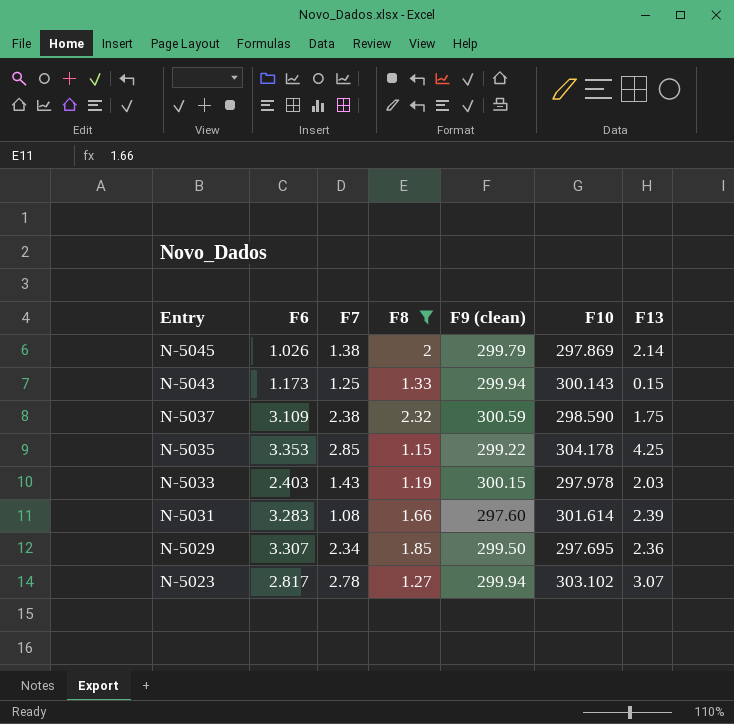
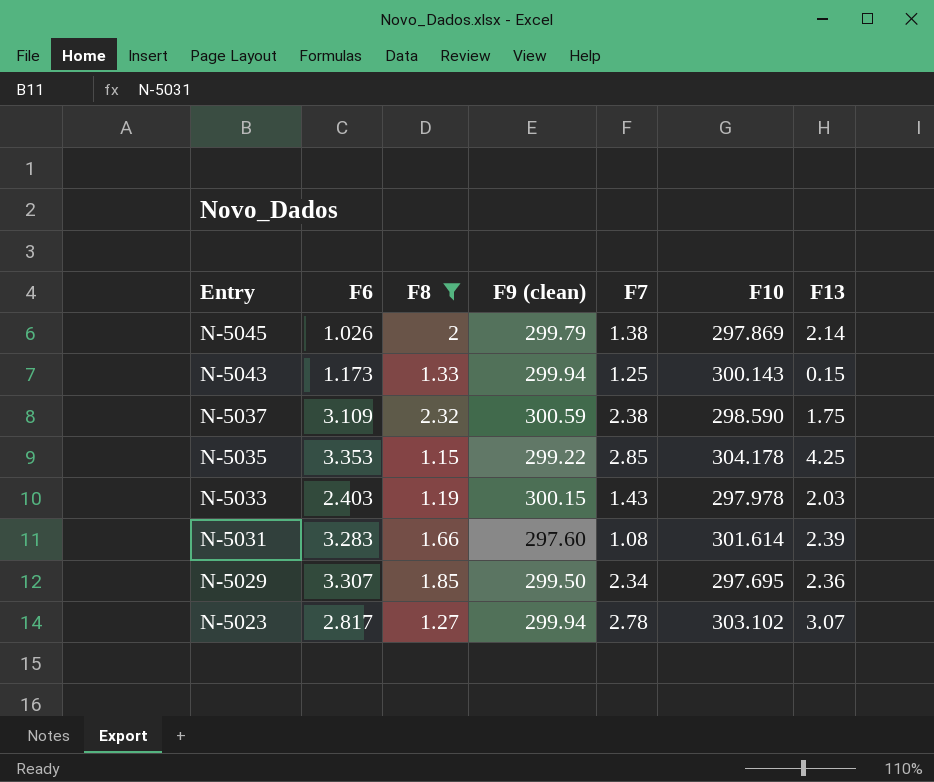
column F7 | position: 3 -> 5

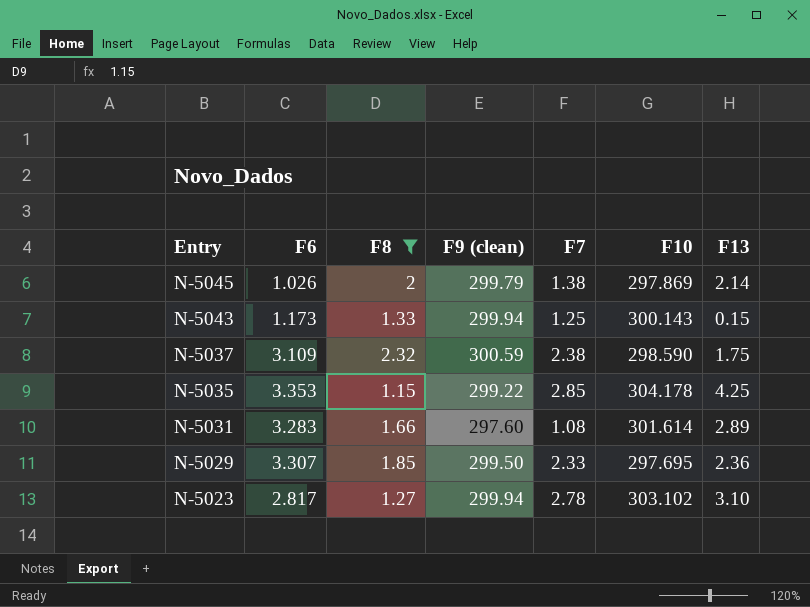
row N-5033: 2.403 | 1.19 | 300.15 | 1.43 | 297.978 | 2.03 -> none
N-5031 | F13: 2.39 -> 2.89
N-5029 | F7: 2.34 -> 2.33
N-5023 | F13: 3.07 -> 3.10

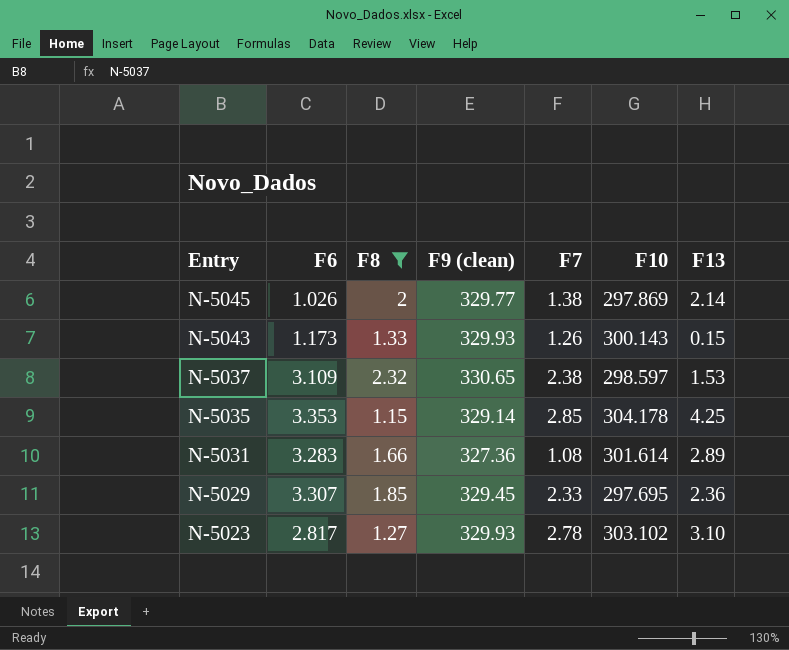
N-5045 | F9 (clean): 299.79 -> 329.77
N-5043 | F9 (clean): 299.94 -> 329.93
N-5043 | F7: 1.25 -> 1.26
N-5037 | F9 (clean): 300.59 -> 330.65
N-5037 | F10: 298.590 -> 298.597
N-5037 | F13: 1.75 -> 1.53
N-5035 | F9 (clean): 299.22 -> 329.14
N-5031 | F9 (clean): 297.60 -> 327.36
N-5029 | F9 (clean): 299.50 -> 329.45
N-5023 | F9 (clean): 299.94 -> 329.93

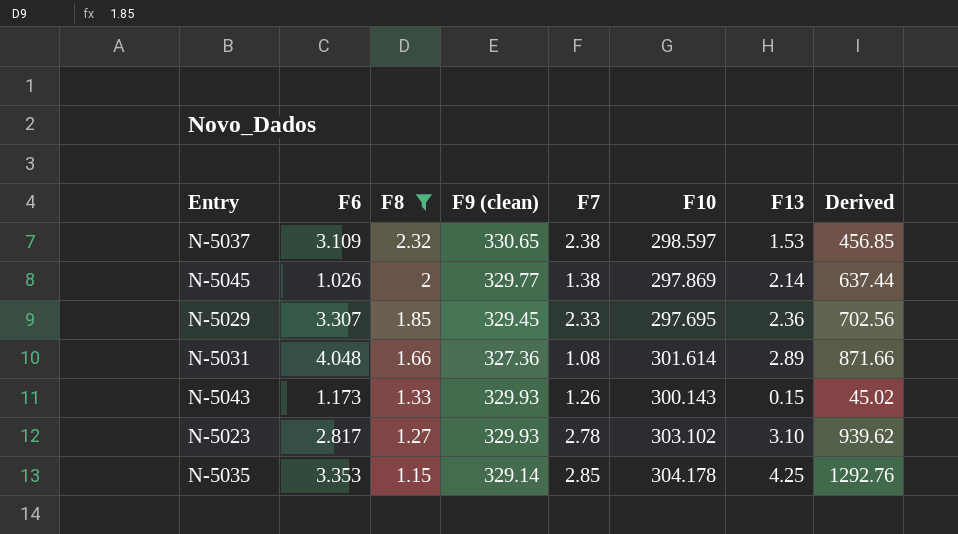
row order: Entry descending -> F8 descending
column Derived | formula: none -> [F10] * [F13]
N-5031 | F6: 3.283 -> 4.048

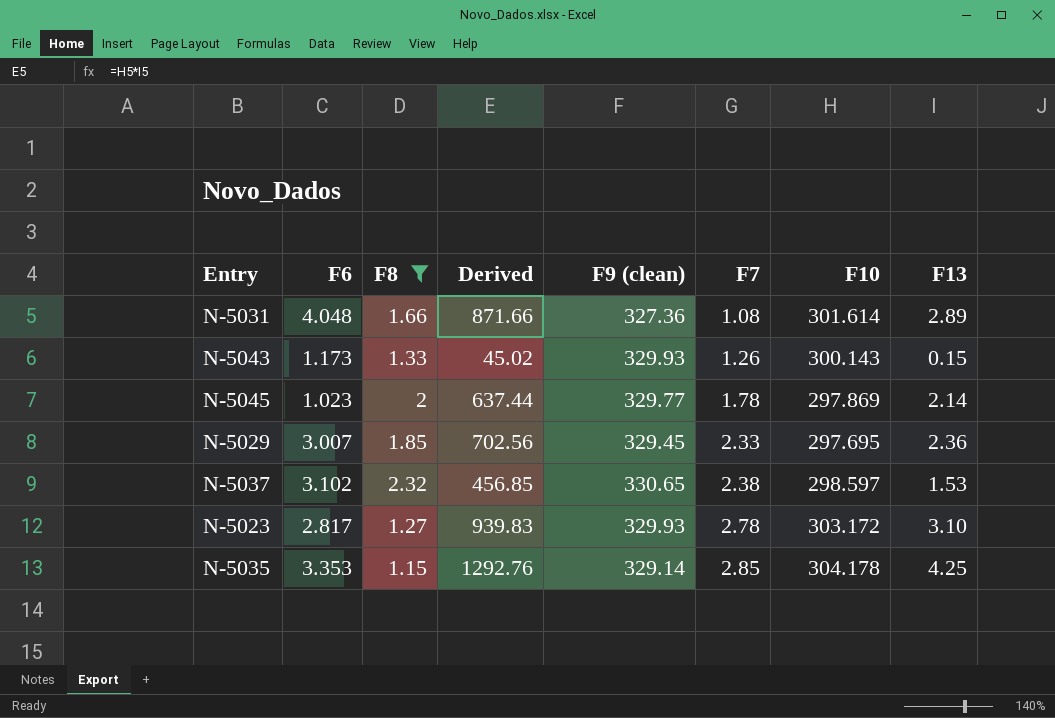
row order: F8 descending -> F7 ascending
column Derived | position: 8 -> 4
N-5045 | F6: 1.026 -> 1.023
N-5045 | F7: 1.38 -> 1.78
N-5029 | F6: 3.307 -> 3.007
N-5037 | F6: 3.109 -> 3.102
N-5023 | Derived: 939.62 -> 939.83
N-5023 | F10: 303.102 -> 303.172

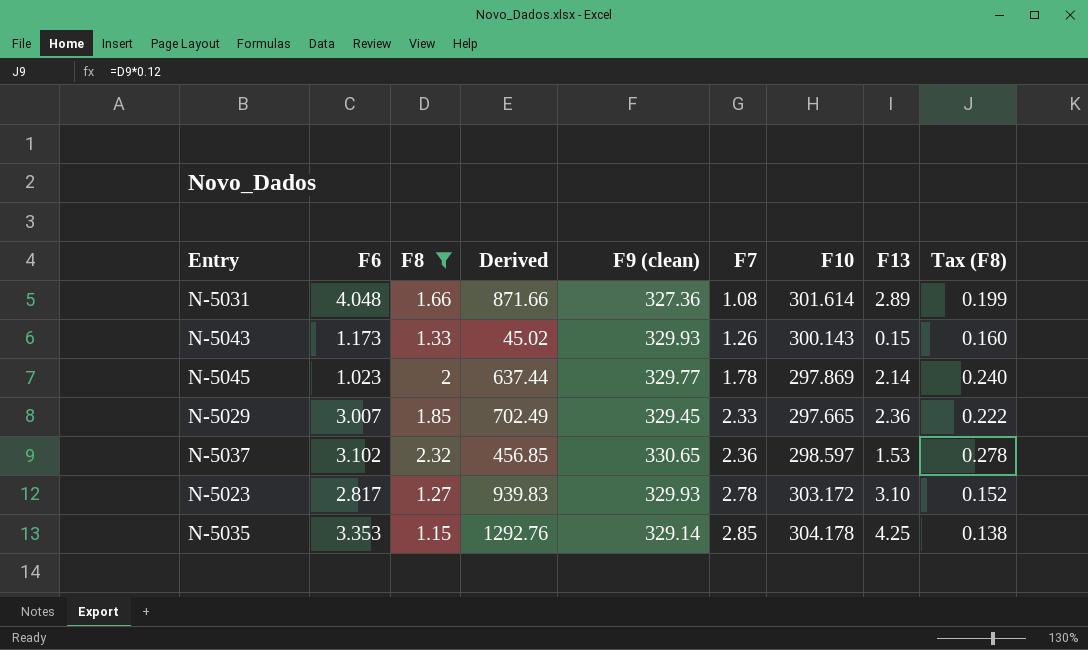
column Tax (F8) | formula: none -> [F8] * 0.12
N-5029 | Derived: 702.56 -> 702.49
N-5029 | F10: 297.695 -> 297.665
N-5037 | F7: 2.38 -> 2.36

